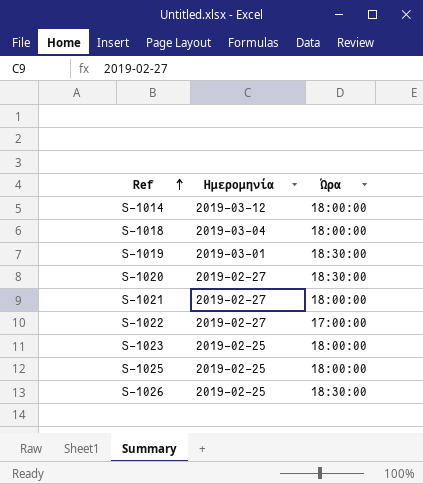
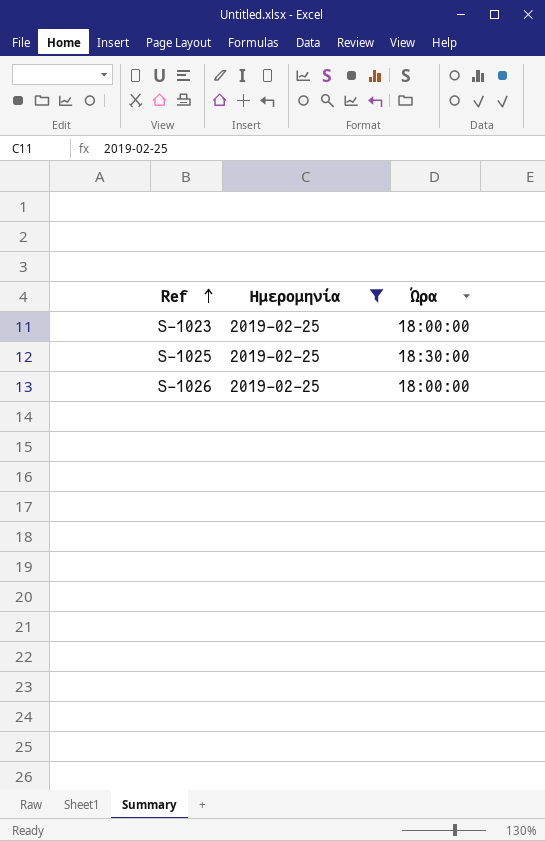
filter: none -> Ημερομηνία = 2019-02-25
S-1025 | Ώρα: 18:00:00 -> 18:30:00
S-1026 | Ώρα: 18:30:00 -> 18:00:00

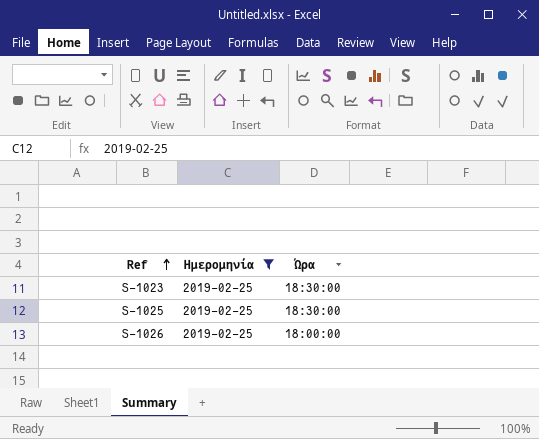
S-1023 | Ώρα: 18:00:00 -> 18:30:00

